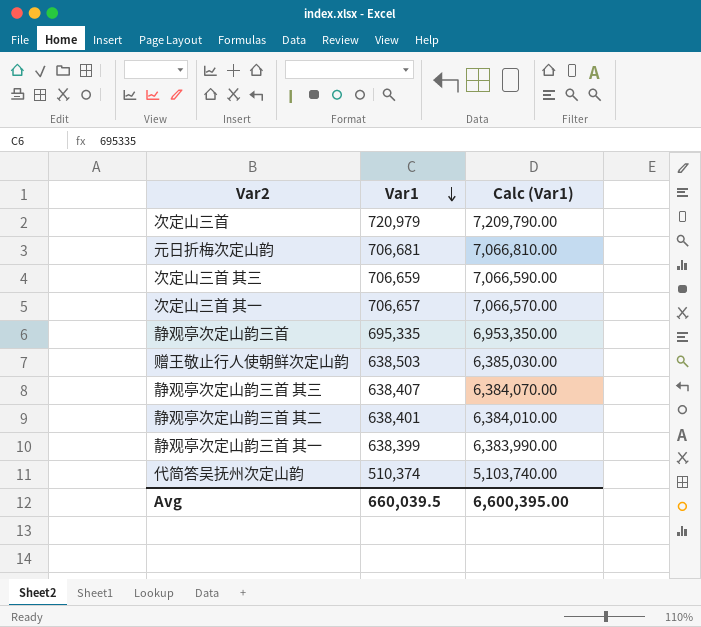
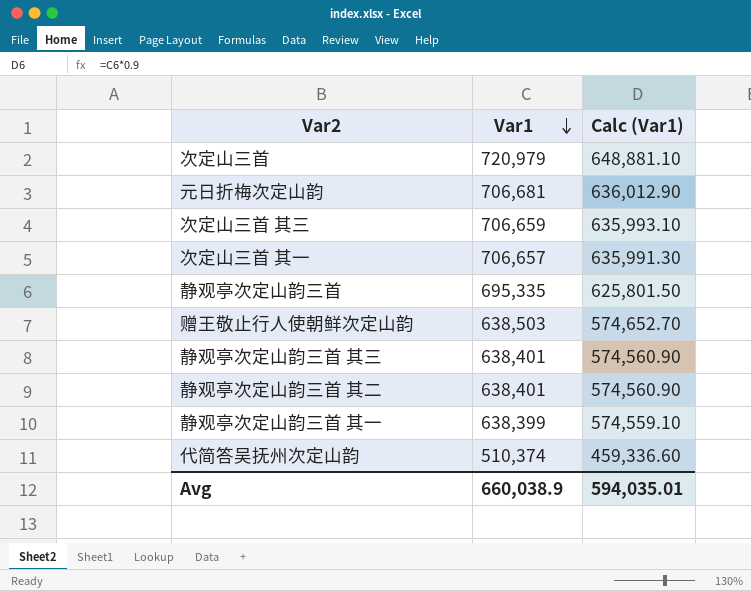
column Calc (Var1) | formula: [Var1] * 10 -> [Var1] * 0.9
静观亭次定山韵三首 其三 | Var1: 638,407 -> 638,401
Avg | Var1: 660,039.5 -> 660,038.9
Avg | Calc (Var1): 6,600,395.00 -> 594,035.01

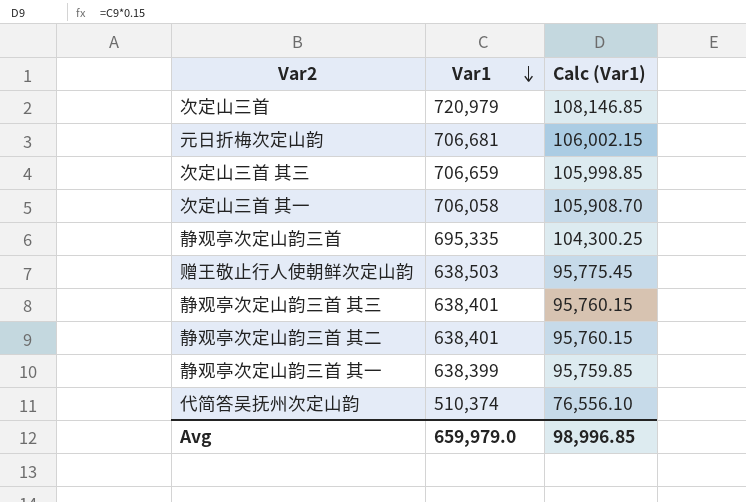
column Calc (Var1) | formula: [Var1] * 0.9 -> [Var1] * 0.15
次定山三首 其一 | Var1: 706,657 -> 706,058
Avg | Var1: 660,038.9 -> 659,979.0
Avg | Calc (Var1): 594,035.01 -> 98,996.85

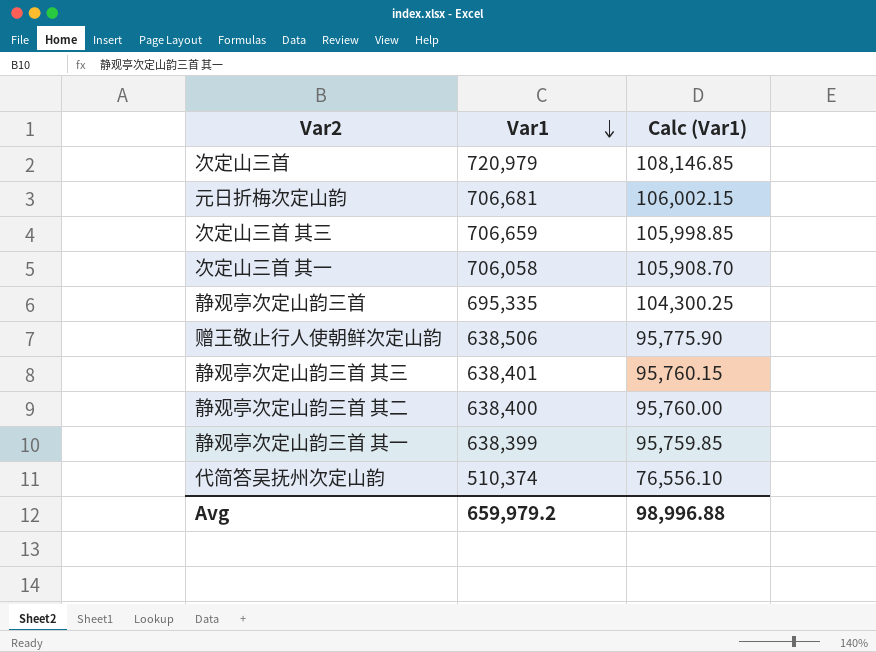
赠王敬止行人使朝鲜次定山韵 | Var1: 638,503 -> 638,506
赠王敬止行人使朝鲜次定山韵 | Calc (Var1): 95,775.45 -> 95,775.90
静观亭次定山韵三首 其二 | Var1: 638,401 -> 638,400
静观亭次定山韵三首 其二 | Calc (Var1): 95,760.15 -> 95,760.00
Avg | Var1: 659,979.0 -> 659,979.2
Avg | Calc (Var1): 98,996.85 -> 98,996.88

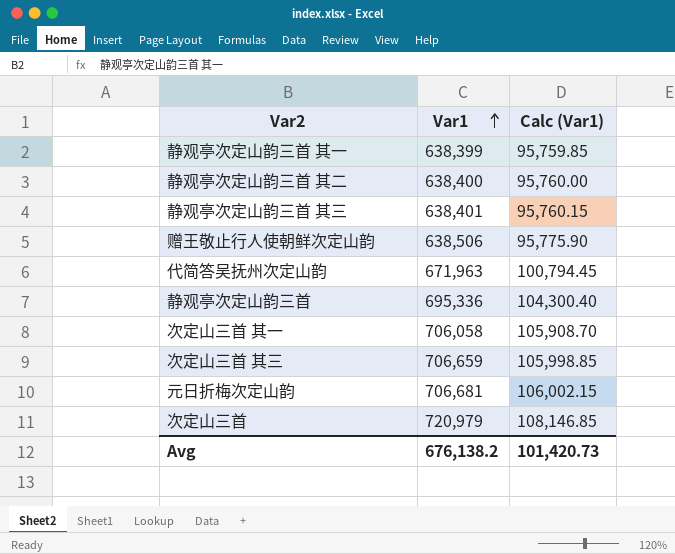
row order: Var1 descending -> Var1 ascending
代简答吴抚州次定山韵 | Var1: 510,374 -> 671,963
代简答吴抚州次定山韵 | Calc (Var1): 76,556.10 -> 100,794.45
静观亭次定山韵三首 | Var1: 695,335 -> 695,336
静观亭次定山韵三首 | Calc (Var1): 104,300.25 -> 104,300.40
Avg | Var1: 659,979.2 -> 676,138.2
Avg | Calc (Var1): 98,996.88 -> 101,420.73

